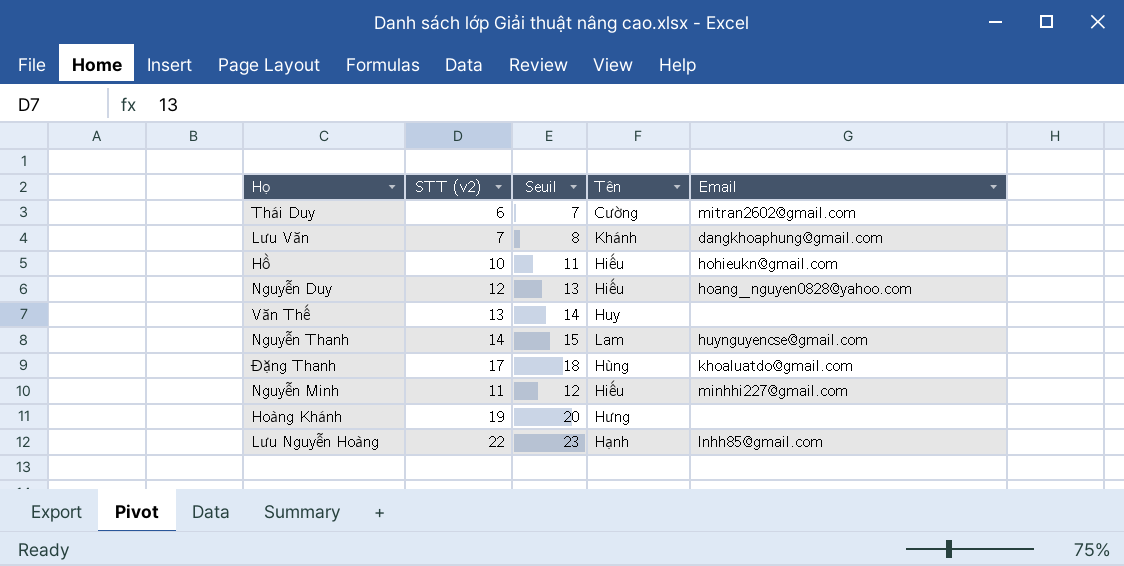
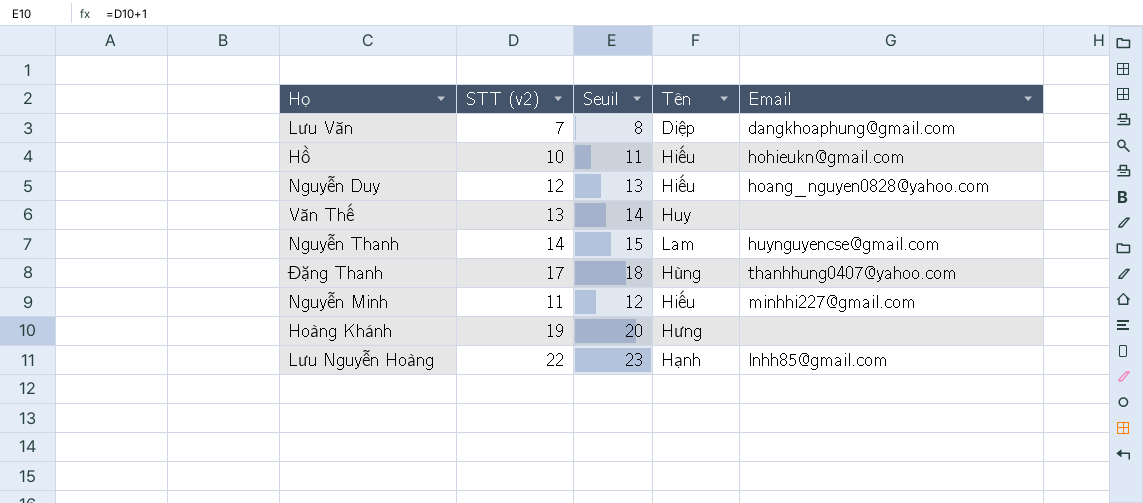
row Thái Duy: 6 | 7 | Cường | mitran2602@gmail.com -> none
Lưu Văn | Tên: Khánh -> Diệp
Đặng Thanh | Email: khoaluatdo@gmail.com -> thanhhung0407@yahoo.com

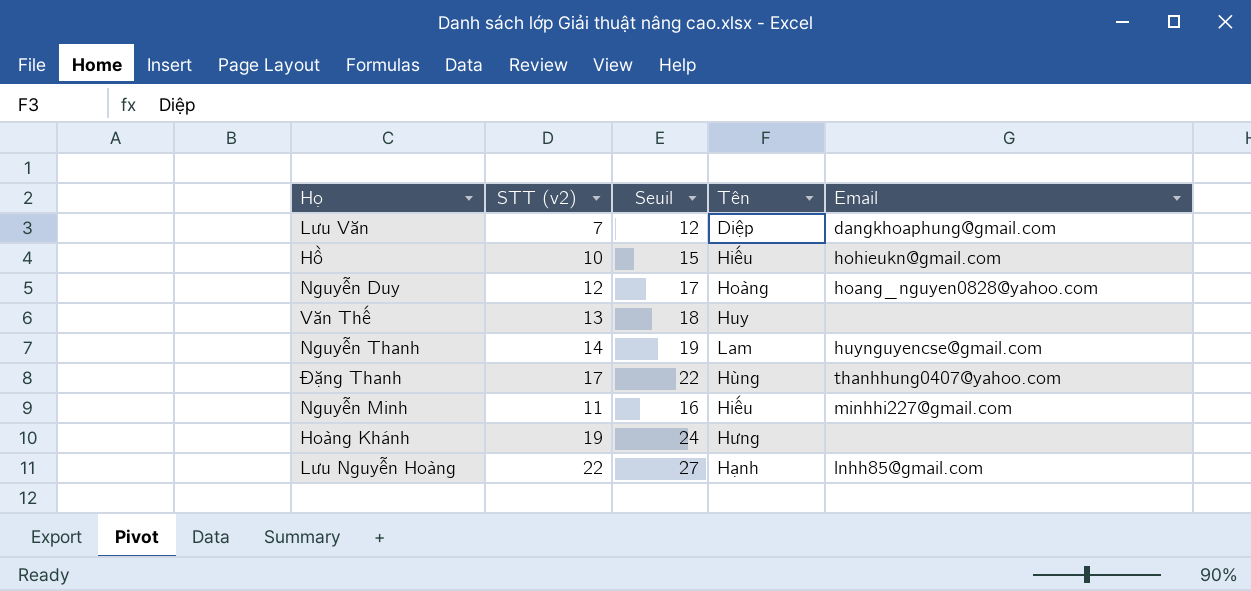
column Seuil | formula: [STT (v2)] + 1 -> [STT (v2)] + 5
Nguyễn Duy | Tên: Hiếu -> Hoàng

